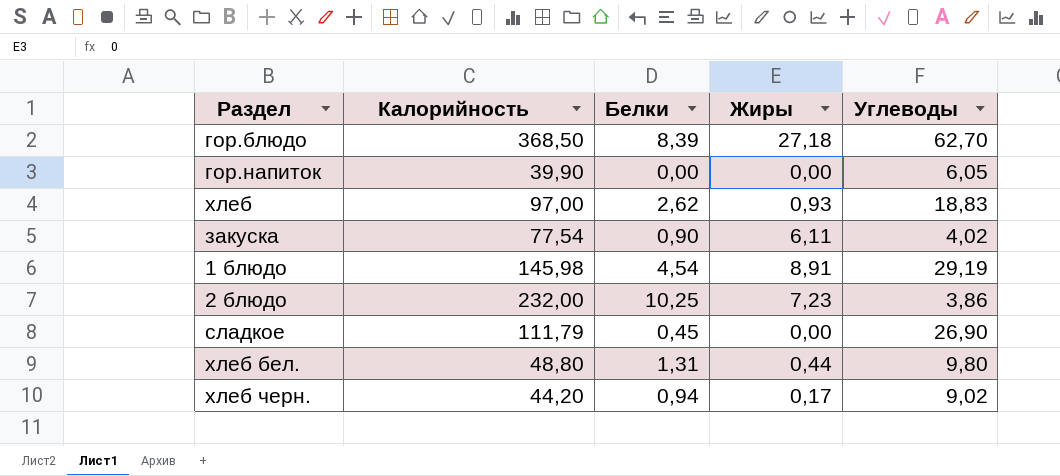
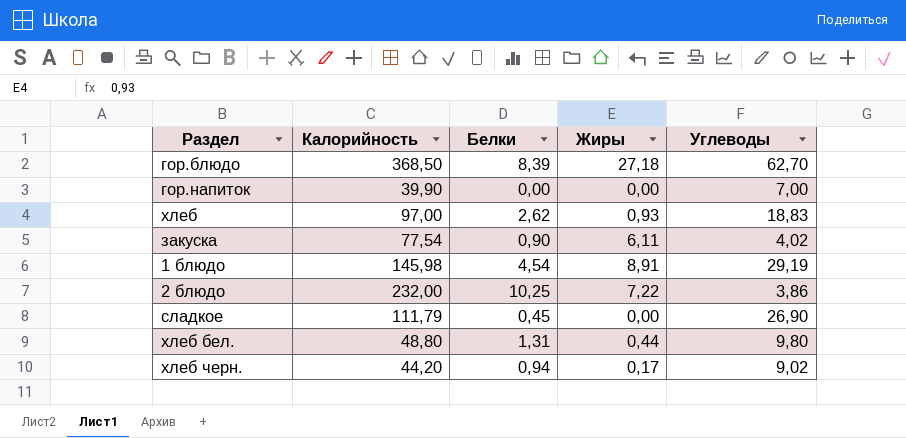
гор.напиток | Углеводы: 6,05 -> 7,00
2 блюдо | Жиры: 7,23 -> 7,22

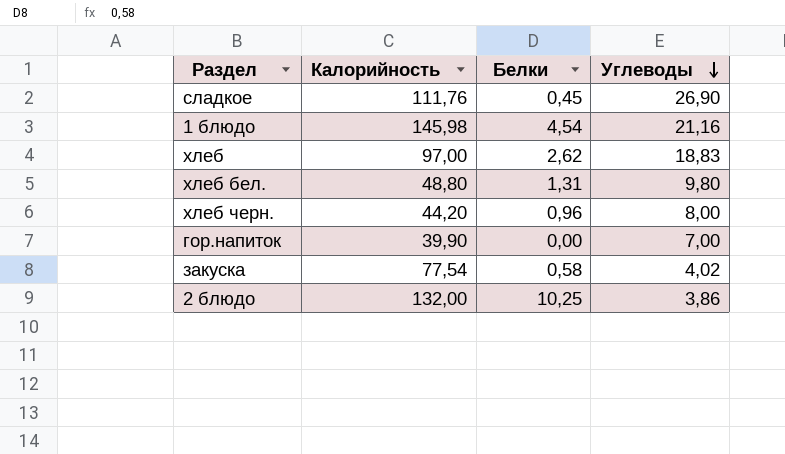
row order: none -> Углеводы descending
column Жиры | position: 4 -> none
row гор.блюдо: 368,50 | 8,39 | 27,18 | 62,70 -> none
сладкое | Калорийность: 111,79 -> 111,76
1 блюдо | Углеводы: 29,19 -> 21,16
хлеб черн. | Белки: 0,94 -> 0,96
хлеб черн. | Углеводы: 9,02 -> 8,00
закуска | Белки: 0,90 -> 0,58
2 блюдо | Калорийность: 232,00 -> 132,00

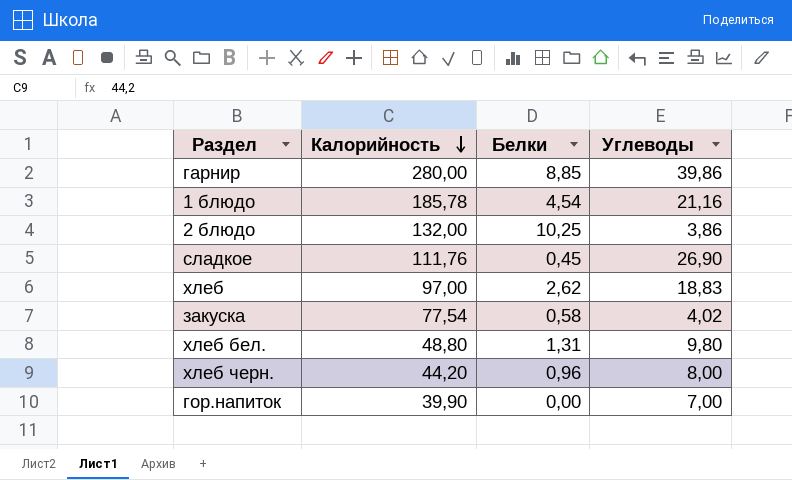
row order: Углеводы descending -> Калорийность descending
row гарнир: none -> 280,00 | 8,85 | 39,86
1 блюдо | Калорийность: 145,98 -> 185,78

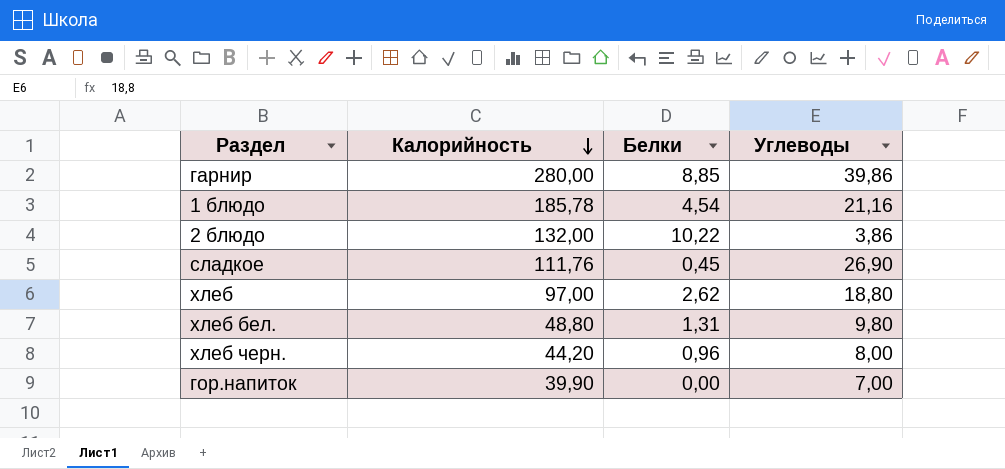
row закуска: 77,54 | 0,58 | 4,02 -> none
2 блюдо | Белки: 10,25 -> 10,22
хлеб | Углеводы: 18,83 -> 18,80

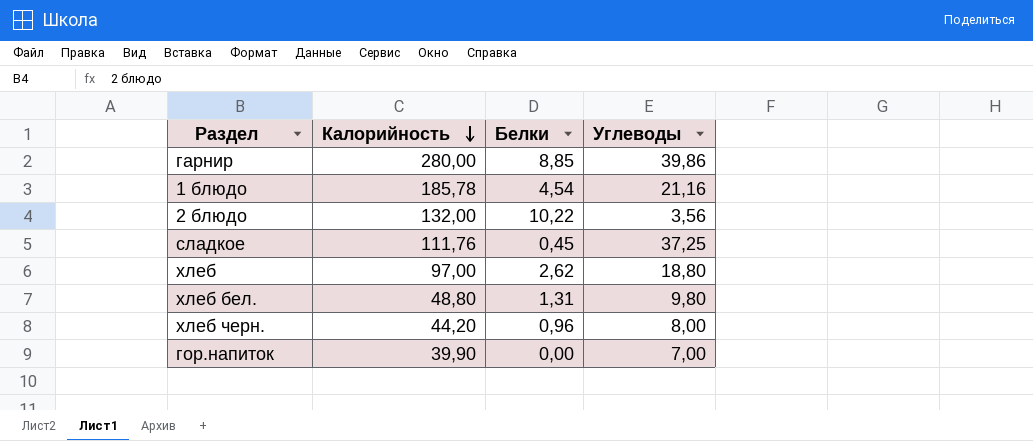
2 блюдо | Углеводы: 3,86 -> 3,56
сладкое | Углеводы: 26,90 -> 37,25

